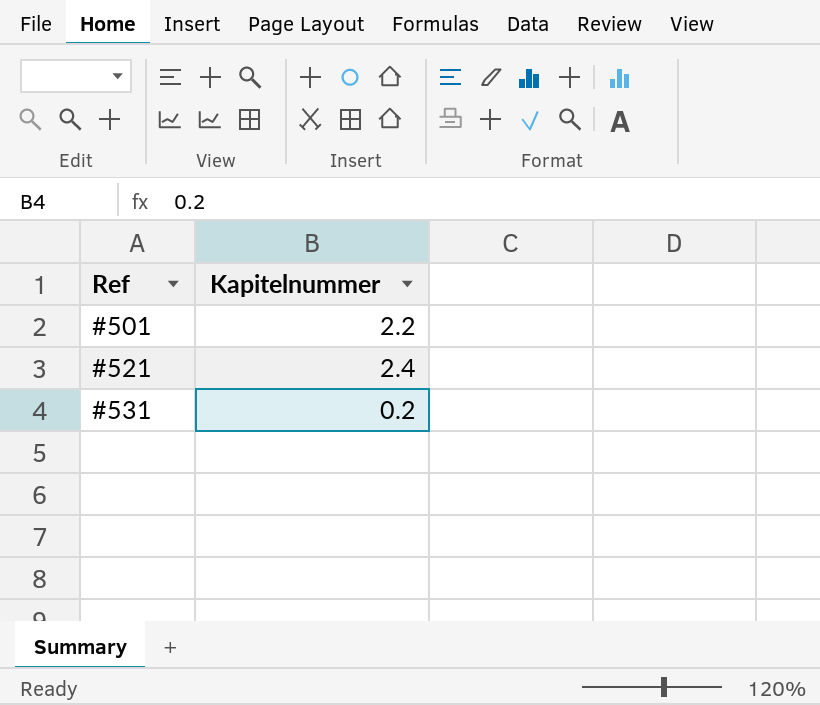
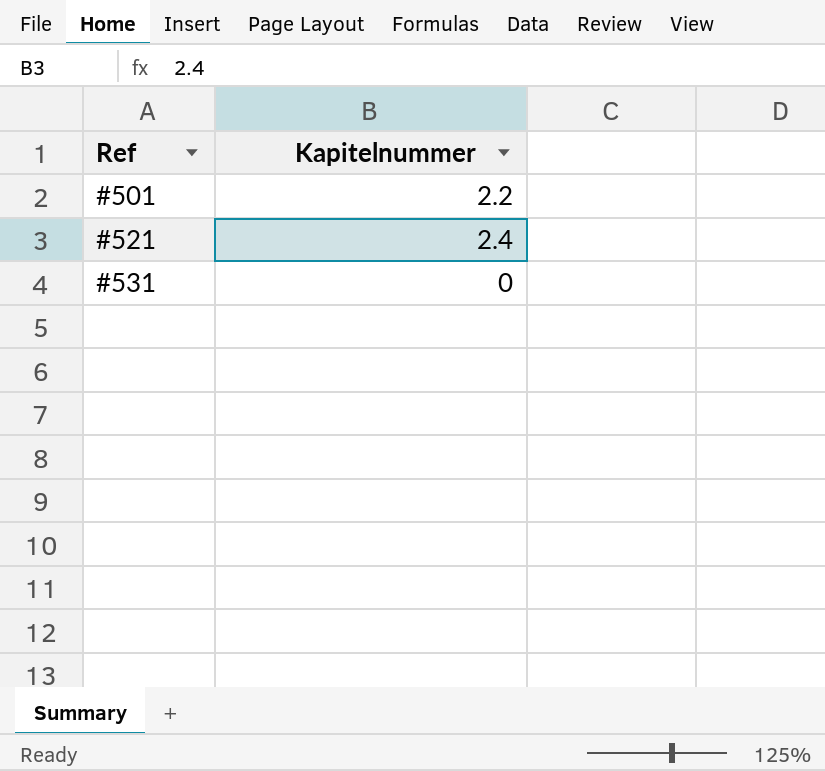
#531 | Kapitelnummer: 0.2 -> 0

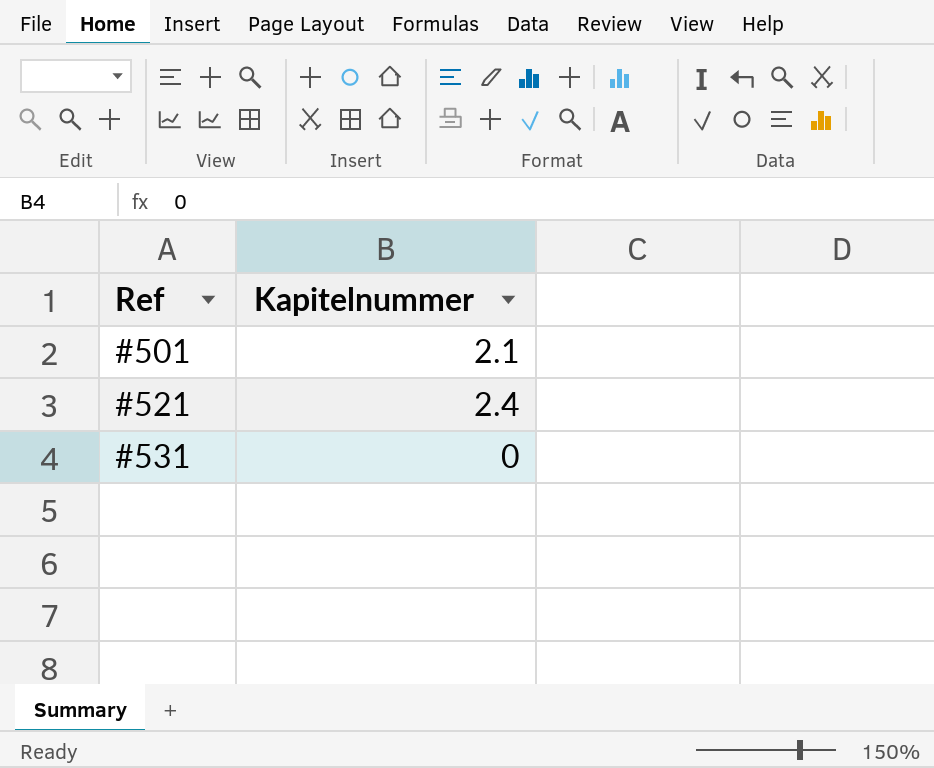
#501 | Kapitelnummer: 2.2 -> 2.1

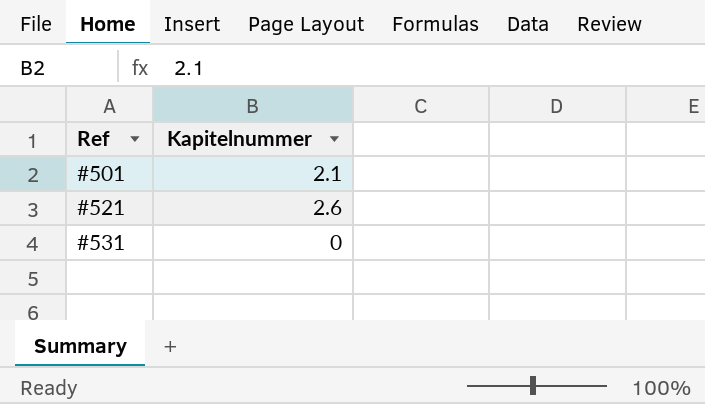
#521 | Kapitelnummer: 2.4 -> 2.6

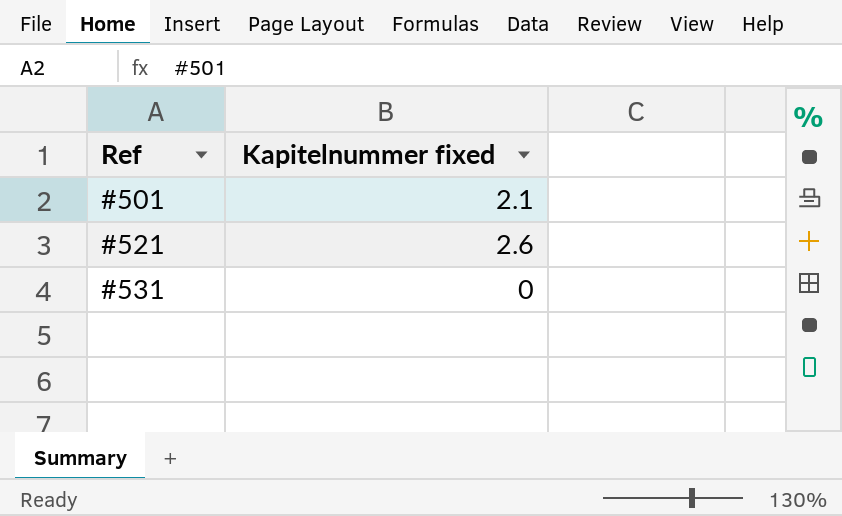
column name: Kapitelnummer -> Kapitelnummer fixed

